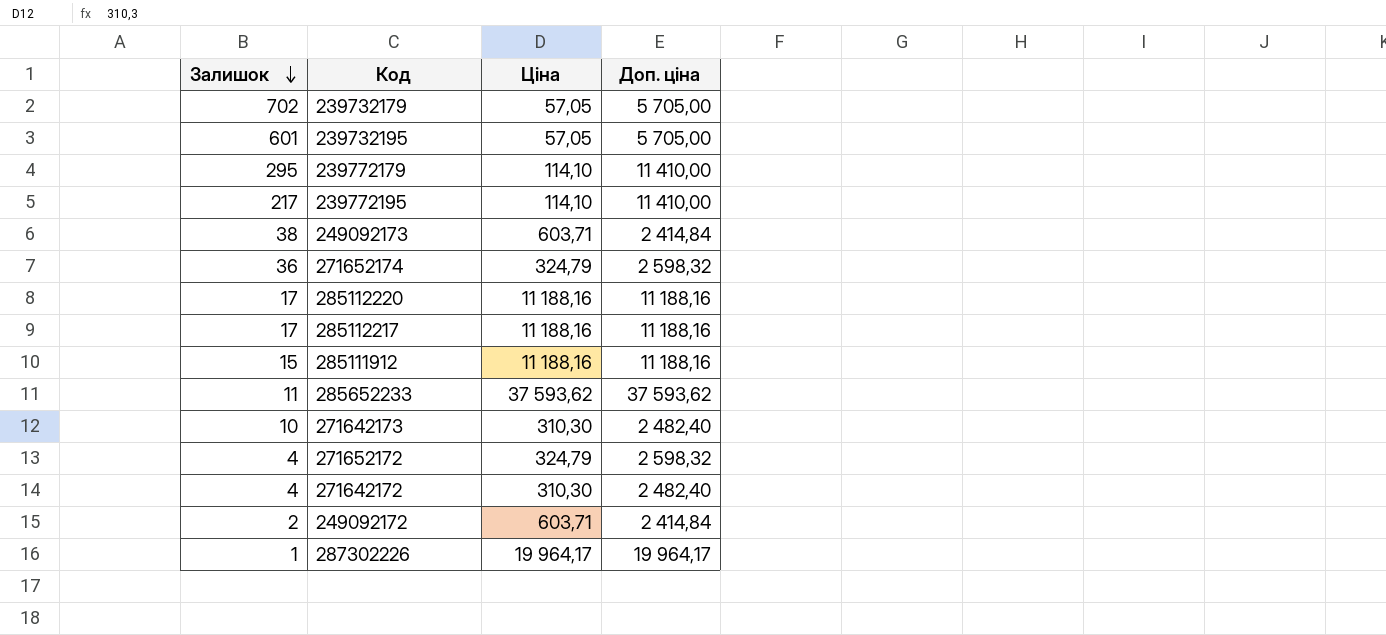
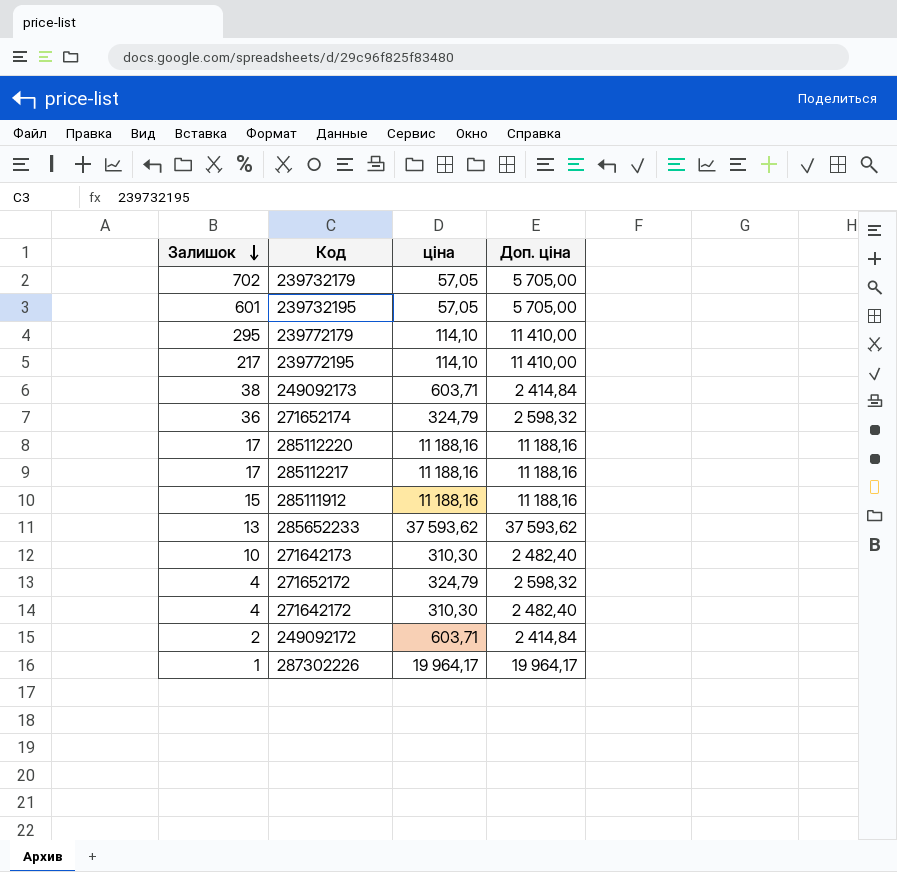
column name: Ціна -> ціна
285652233 | Залишок: 11 -> 13

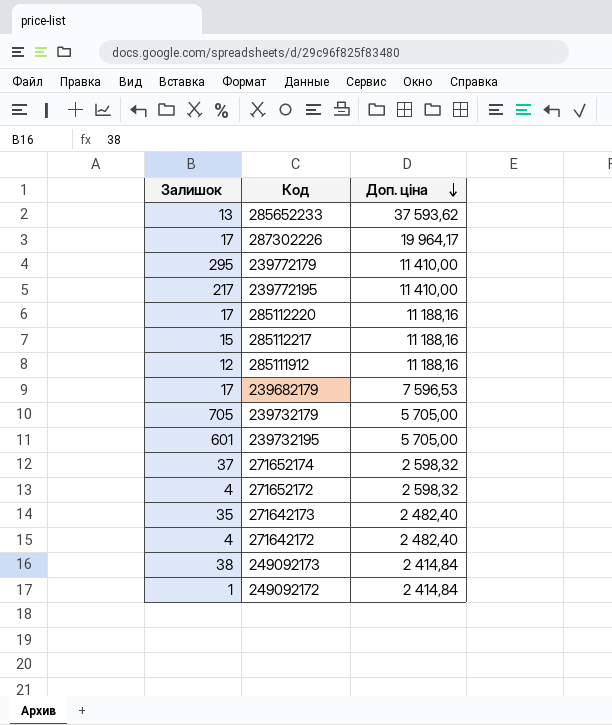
row order: Залишок descending -> Доп. ціна descending
column ціна | position: 3 -> none
287302226 | Залишок: 1 -> 17
285112217 | Залишок: 17 -> 15
285111912 | Залишок: 15 -> 12
row 239682179: none -> 17 | 7 596,53
239732179 | Залишок: 702 -> 705
271652174 | Залишок: 36 -> 37
271642173 | Залишок: 10 -> 35
249092172 | Залишок: 2 -> 1

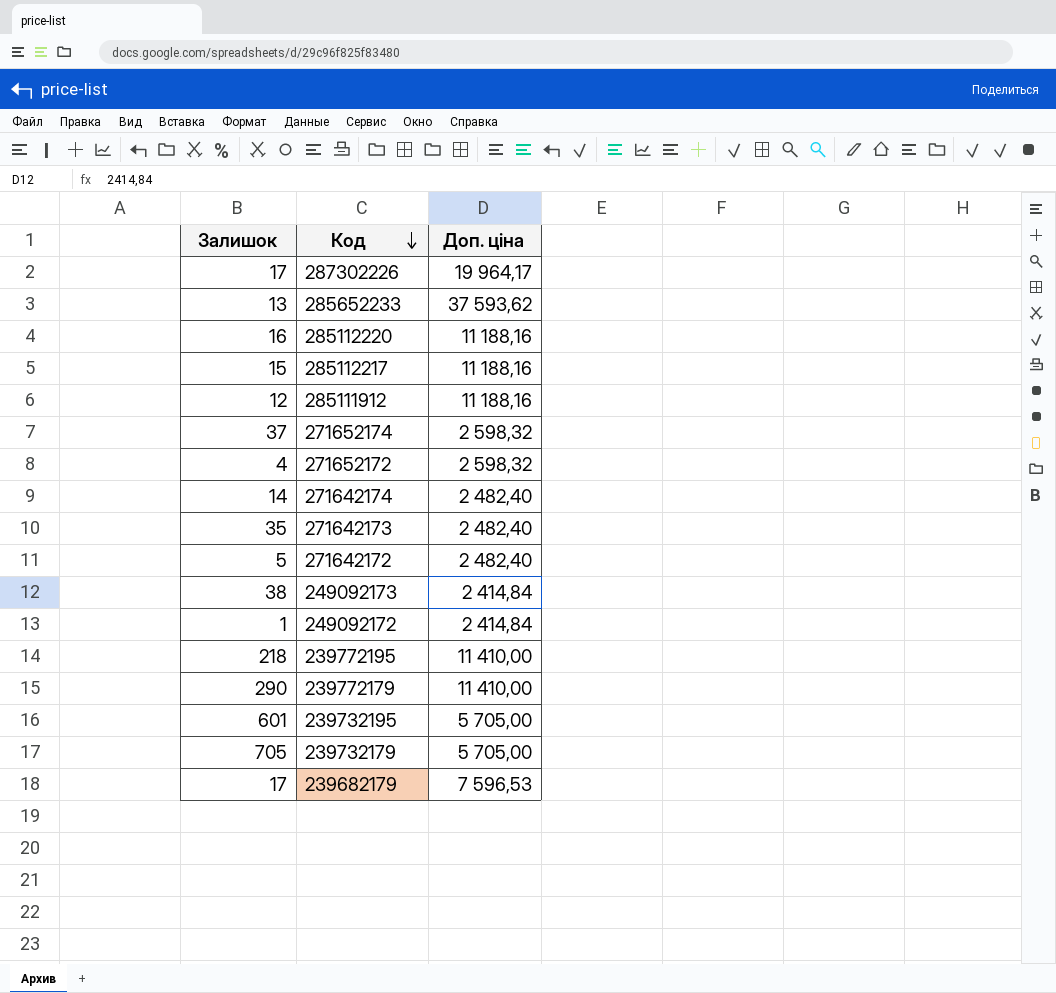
row order: Доп. ціна descending -> Код descending
285112220 | Залишок: 17 -> 16
row 271642174: none -> 14 | 2 482,40
271642172 | Залишок: 4 -> 5
239772195 | Залишок: 217 -> 218
239772179 | Залишок: 295 -> 290

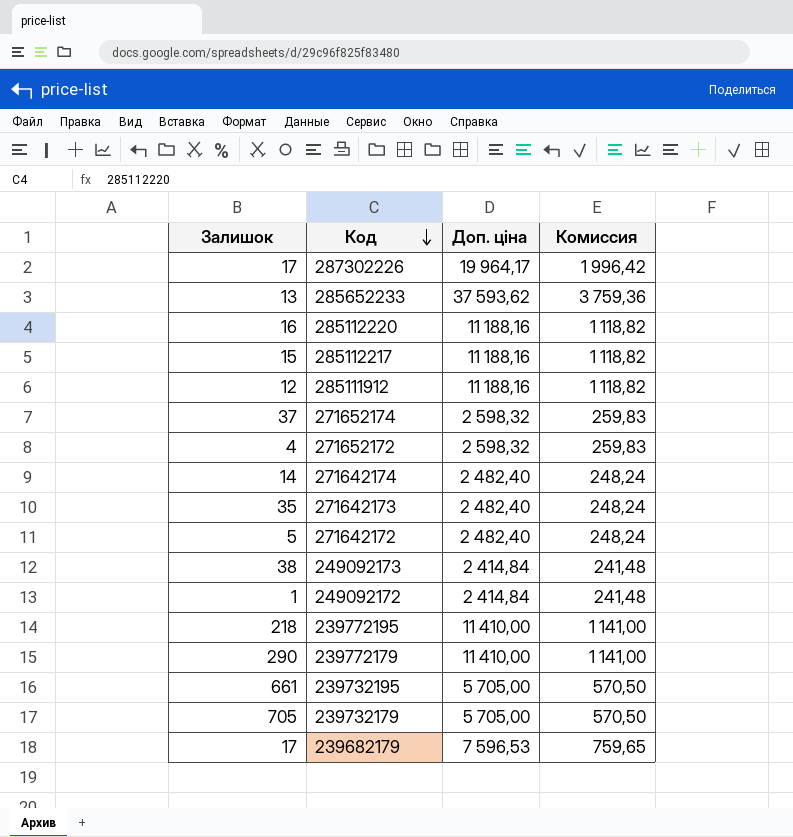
column Комиссия | formula: none -> [Доп. ціна] * 0,1
239732195 | Залишок: 601 -> 661

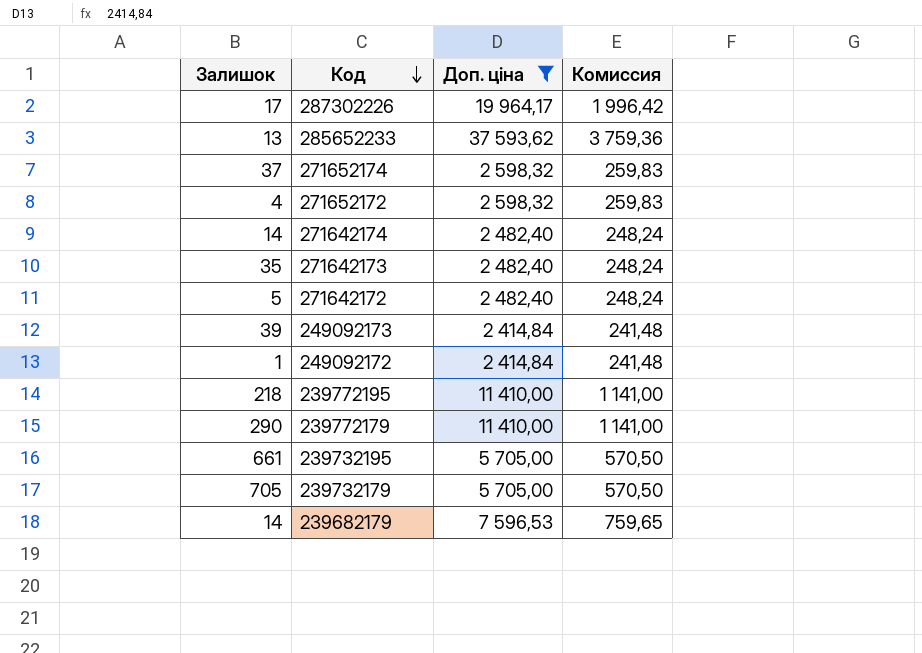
filter: none -> Доп. ціна != 11 188,16
249092173 | Залишок: 38 -> 39
239682179 | Залишок: 17 -> 14

